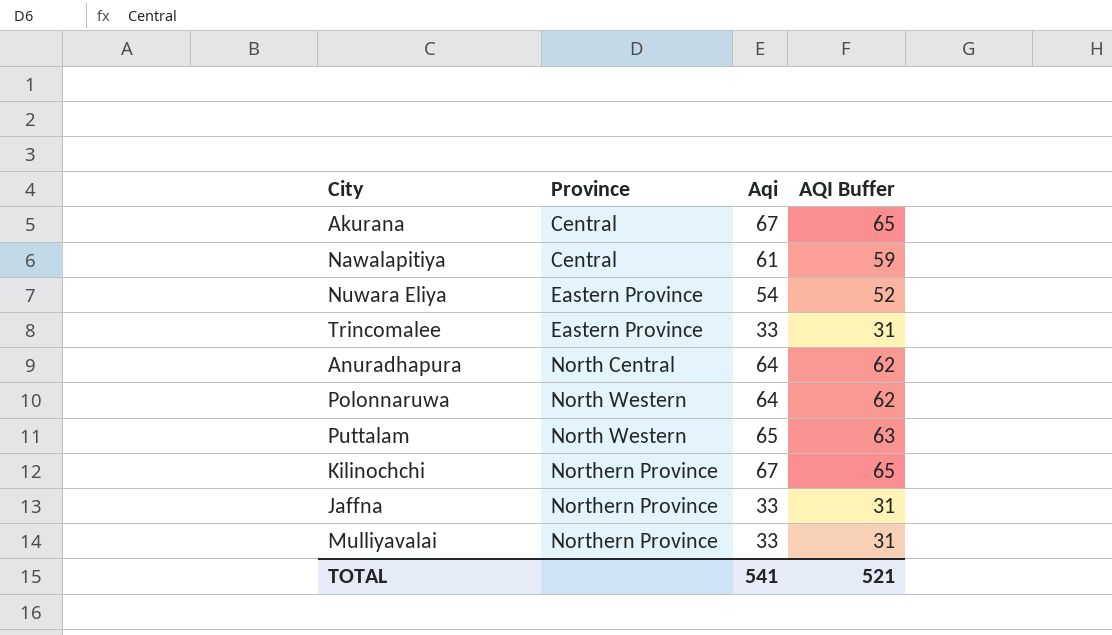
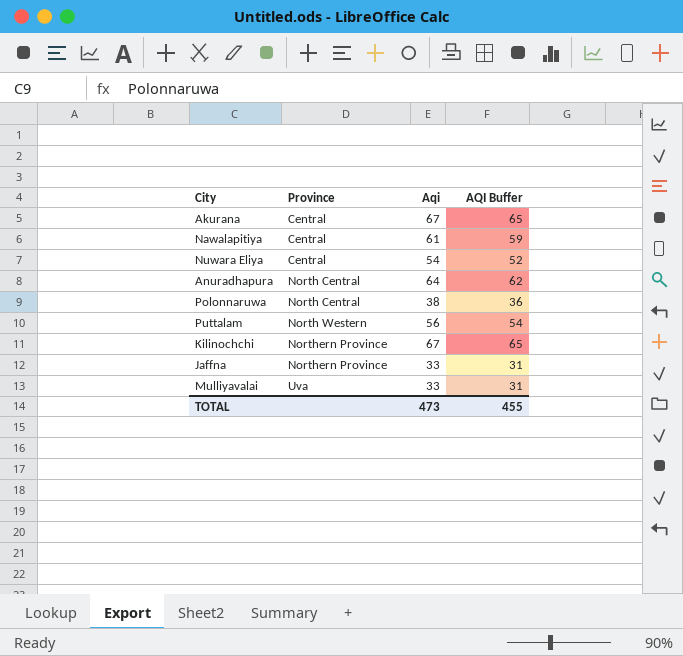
row Trincomalee: Eastern Province | 33 | 31 -> none
Nuwara Eliya | Province: Eastern Province -> Central
Polonnaruwa | Province: North Western -> North Central
Polonnaruwa | Aqi: 64 -> 38
Polonnaruwa | AQI Buffer: 62 -> 36
Puttalam | Aqi: 65 -> 56
Puttalam | AQI Buffer: 63 -> 54
Mulliyavalai | Province: Northern Province -> Uva
TOTAL | Aqi: 541 -> 473
TOTAL | AQI Buffer: 521 -> 455

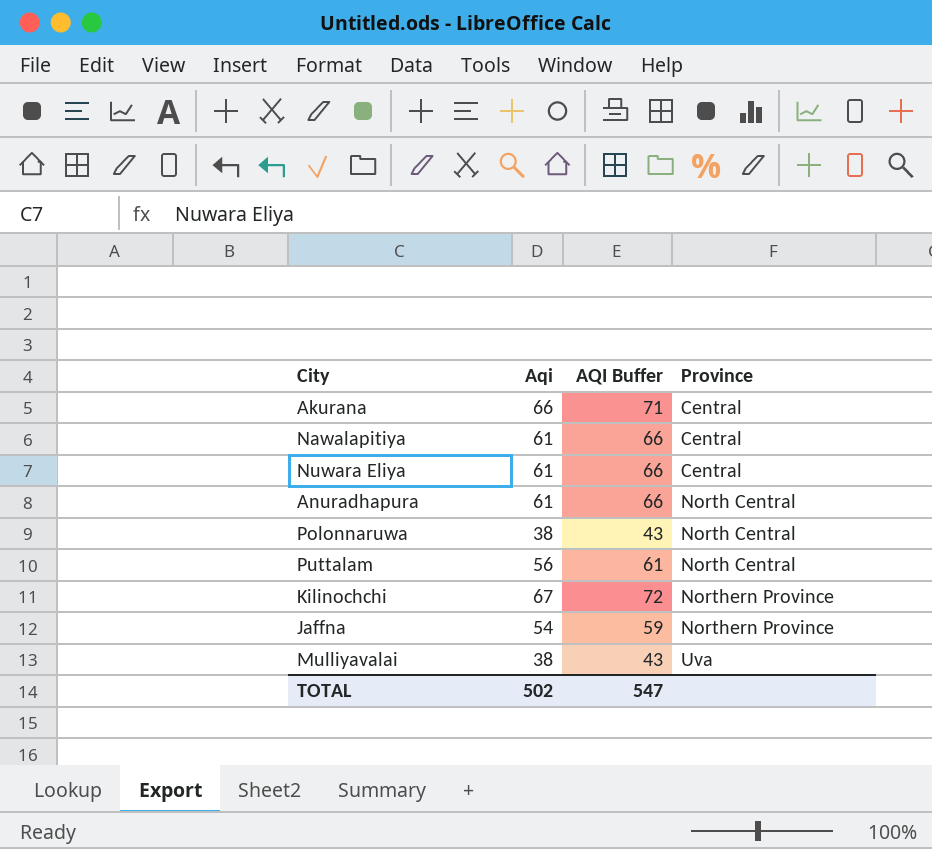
column AQI Buffer | formula: [Aqi] - 2 -> [Aqi] + 5
column Province | position: 2 -> 4
Akurana | Aqi: 67 -> 66
Nuwara Eliya | Aqi: 54 -> 61
Anuradhapura | Aqi: 64 -> 61
Puttalam | Province: North Western -> North Central
Jaffna | Aqi: 33 -> 54
Mulliyavalai | Aqi: 33 -> 38
TOTAL | Aqi: 473 -> 502
TOTAL | AQI Buffer: 455 -> 547

